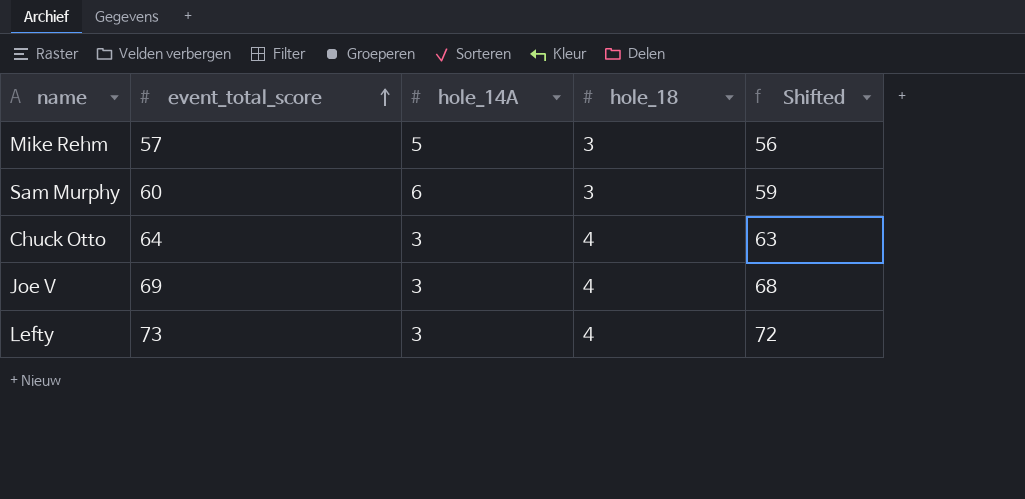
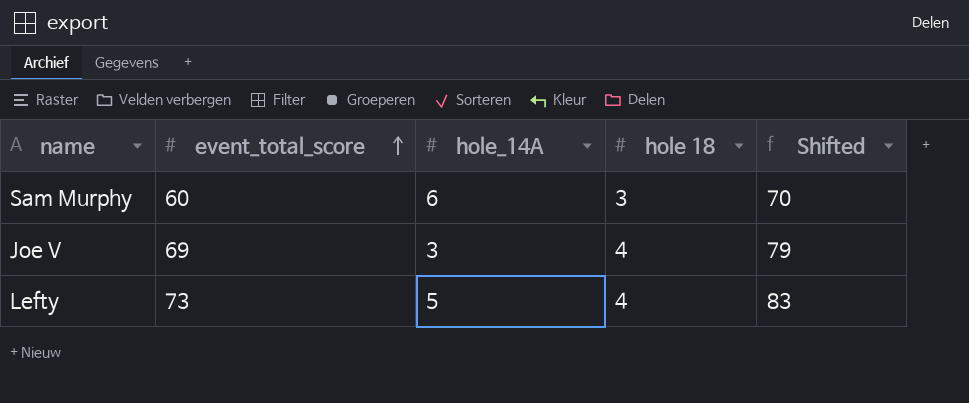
column name: hole_18 -> hole 18
column Shifted | formula: [event_total_score] - 1 -> [event_total_score] + 10
row Mike Rehm: 57 | 5 | 3 | 56 -> none
row Chuck Otto: 64 | 3 | 4 | 63 -> none
Lefty | hole_14A: 3 -> 5

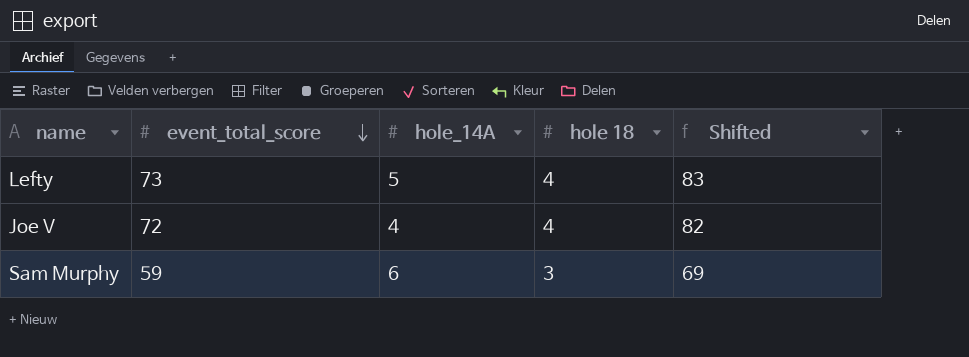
row order: event_total_score ascending -> event_total_score descending
Joe V | event_total_score: 69 -> 72
Joe V | hole_14A: 3 -> 4
Joe V | Shifted: 79 -> 82
Sam Murphy | event_total_score: 60 -> 59
Sam Murphy | Shifted: 70 -> 69

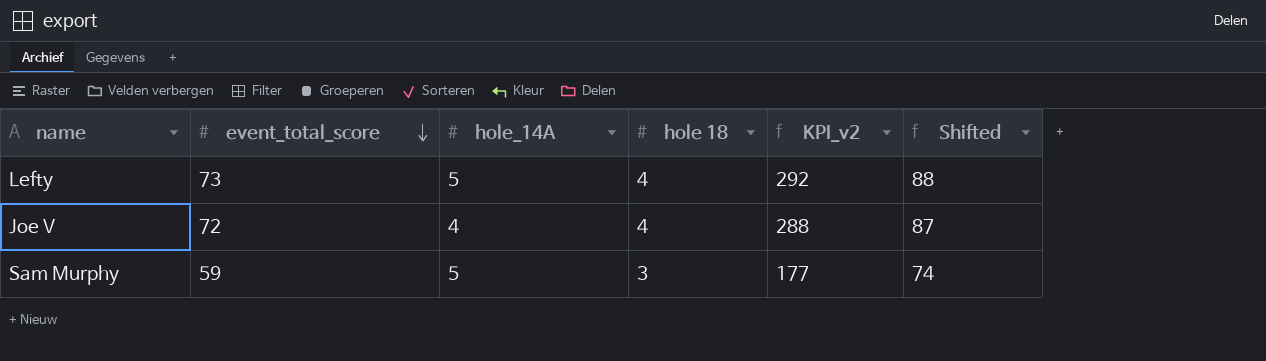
column KPI_v2 | formula: none -> [event_total_score] * [hole 18]
column Shifted | formula: [event_total_score] + 10 -> [event_total_score] + 15
Sam Murphy | hole_14A: 6 -> 5

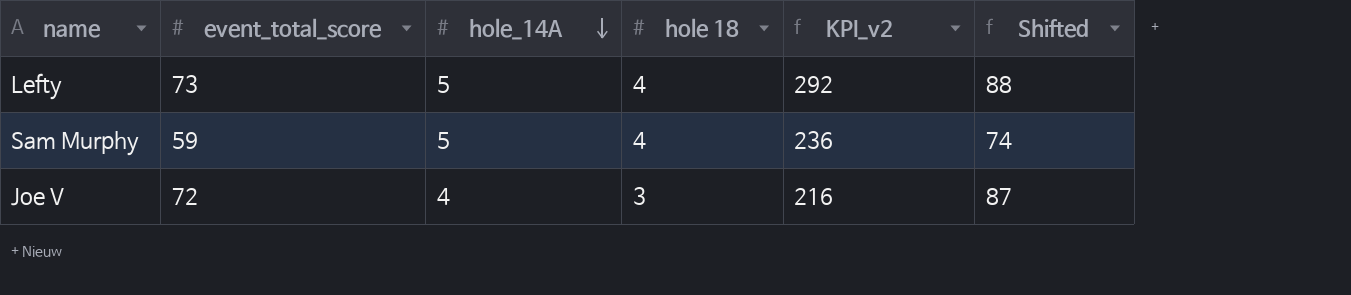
row order: event_total_score descending -> hole_14A descending
Sam Murphy | hole 18: 3 -> 4
Sam Murphy | KPI_v2: 177 -> 236
Joe V | hole 18: 4 -> 3
Joe V | KPI_v2: 288 -> 216

